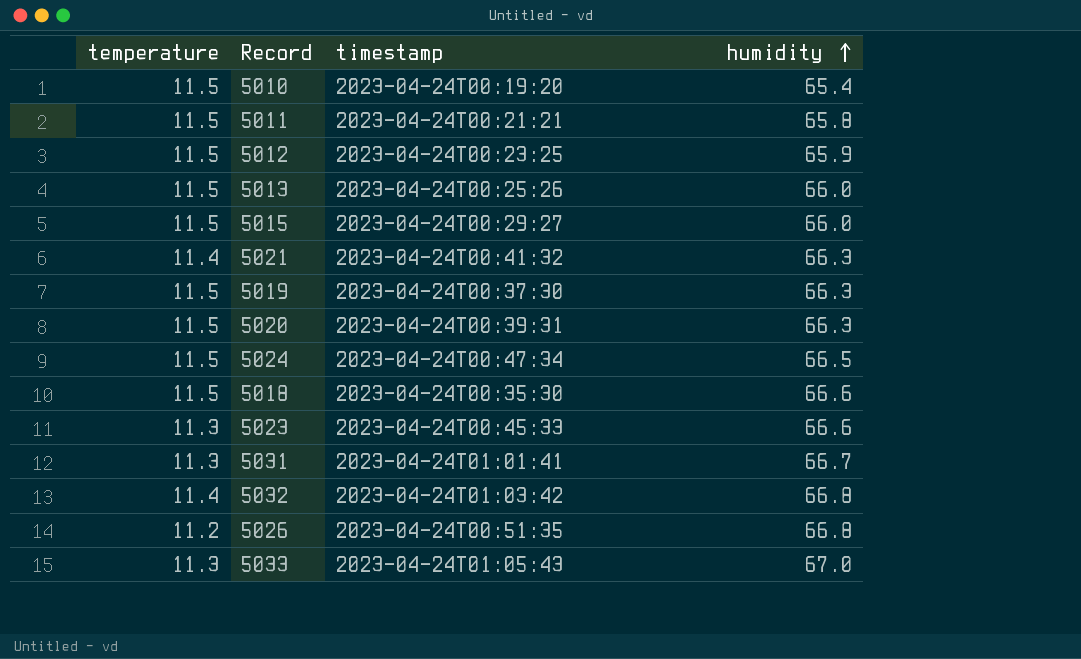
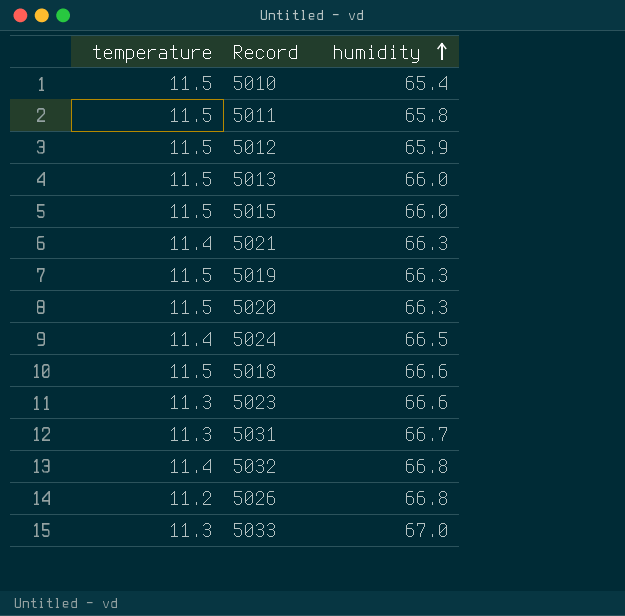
column timestamp | position: 3 -> none
5024 | temperature: 11.5 -> 11.4

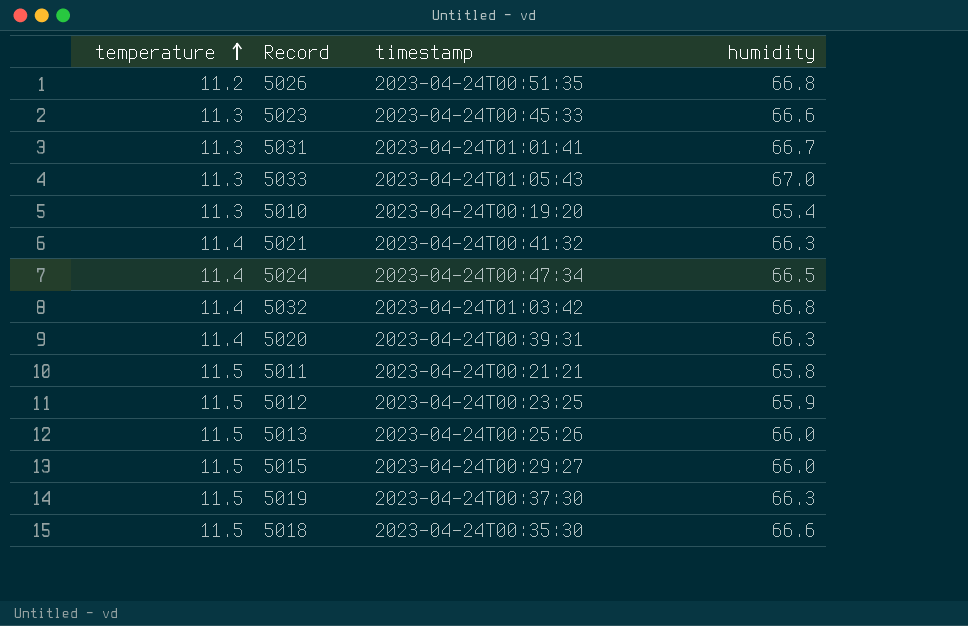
row order: humidity ascending -> temperature ascending
column timestamp | position: none -> 3
5010 | temperature: 11.5 -> 11.3
5020 | temperature: 11.5 -> 11.4

